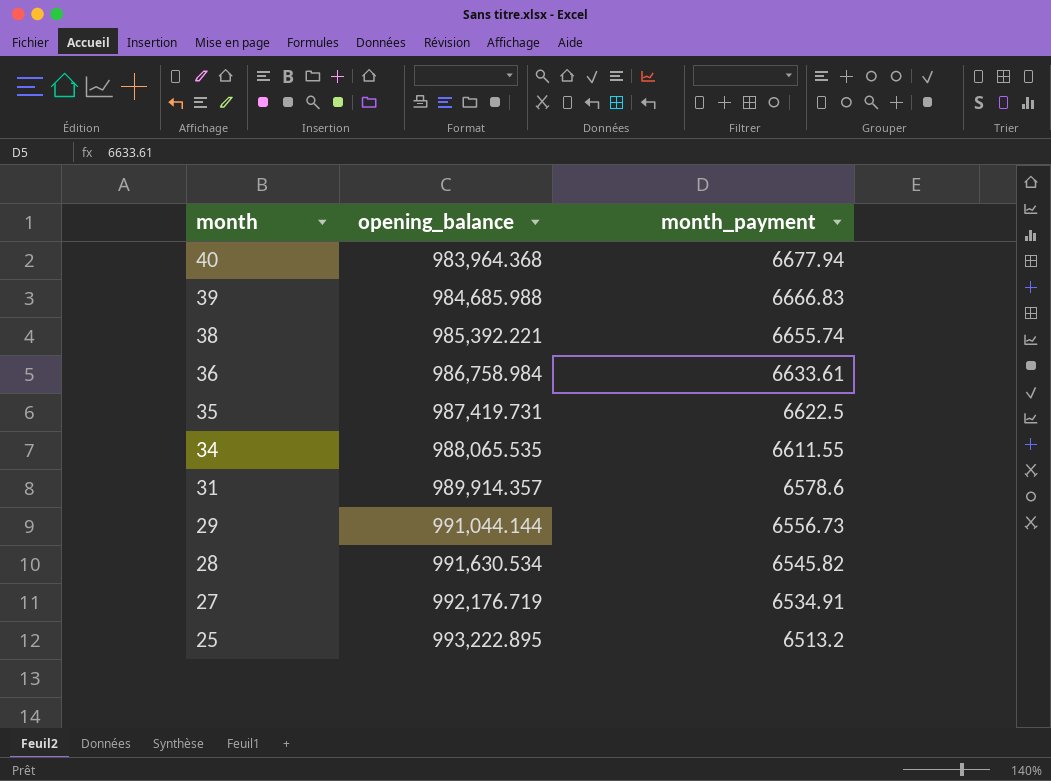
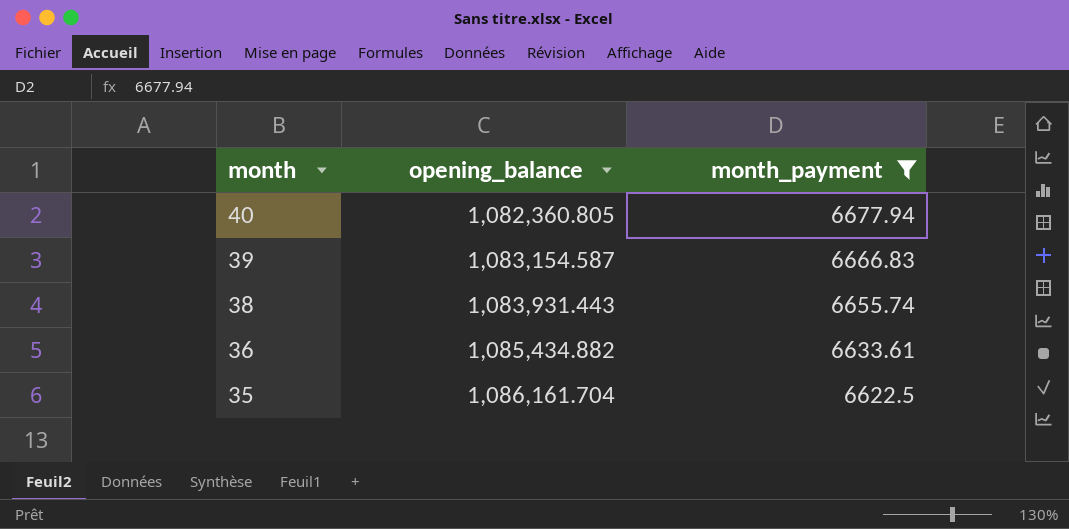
filter: none -> month_payment >= 6622.5
40 | opening_balance: 983,964.368 -> 1,082,360.805
39 | opening_balance: 984,685.988 -> 1,083,154.587
38 | opening_balance: 985,392.221 -> 1,083,931.443
36 | opening_balance: 986,758.984 -> 1,085,434.882
35 | opening_balance: 987,419.731 -> 1,086,161.704

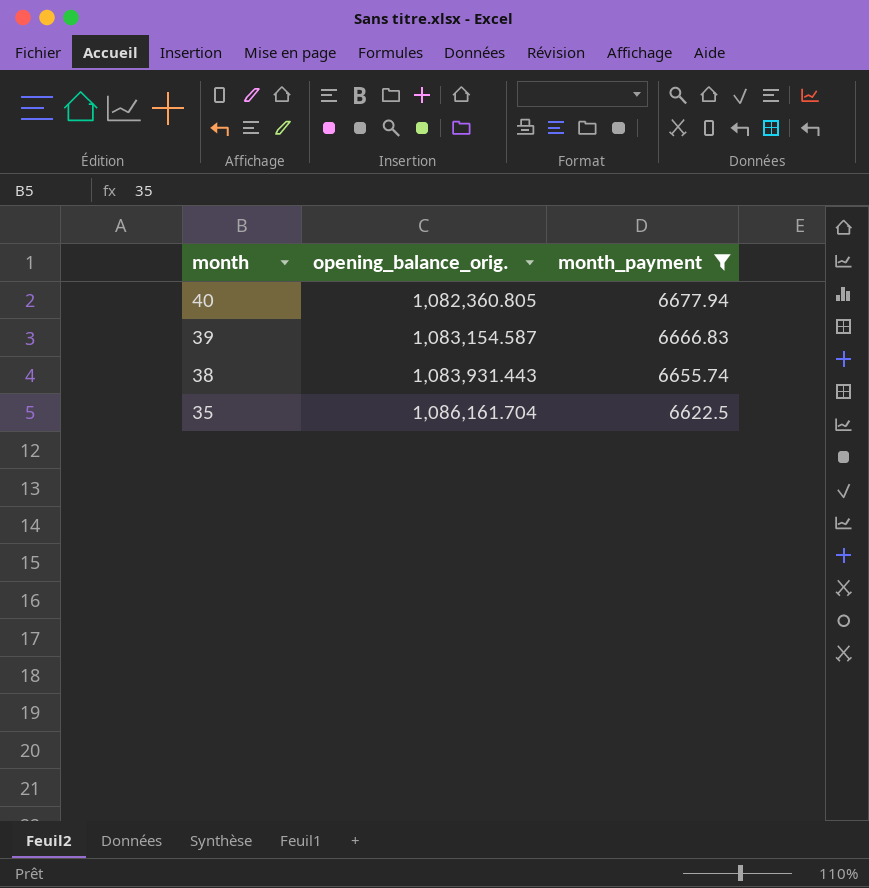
column name: opening_balance -> opening_balance_orig.
row 36: 1,085,434.882 | 6633.61 -> none

